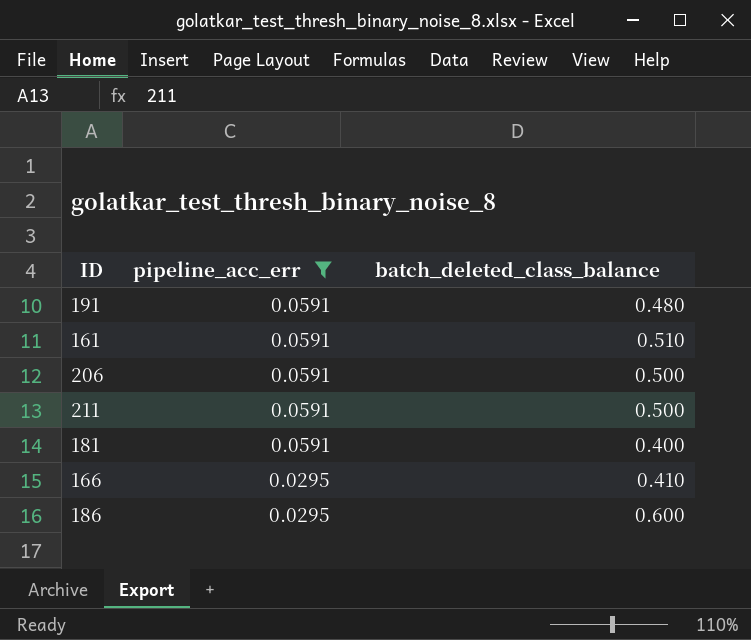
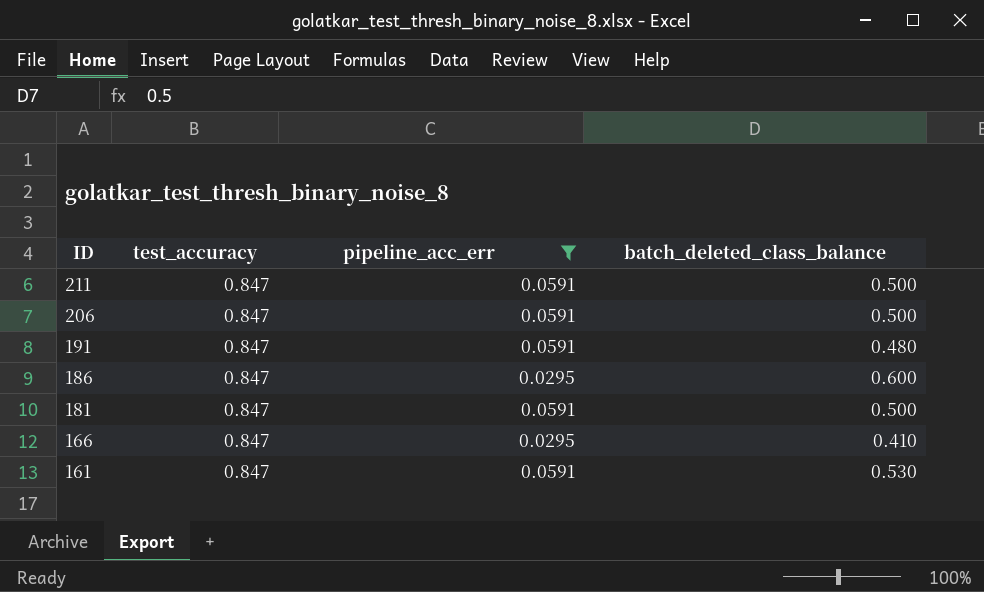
row order: pipeline_acc_err descending -> ID descending
column test_accuracy | position: none -> 2
181 | batch_deleted_class_balance: 0.400 -> 0.500
161 | batch_deleted_class_balance: 0.510 -> 0.530

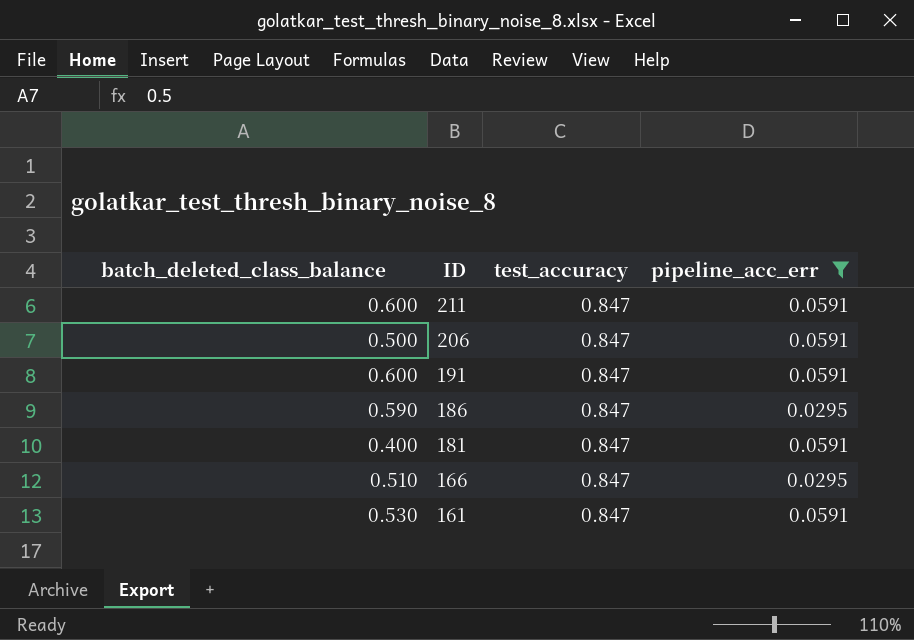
column batch_deleted_class_balance | position: 4 -> 1
211 | batch_deleted_class_balance: 0.500 -> 0.600
191 | batch_deleted_class_balance: 0.480 -> 0.600
186 | batch_deleted_class_balance: 0.600 -> 0.590
181 | batch_deleted_class_balance: 0.500 -> 0.400
166 | batch_deleted_class_balance: 0.410 -> 0.510

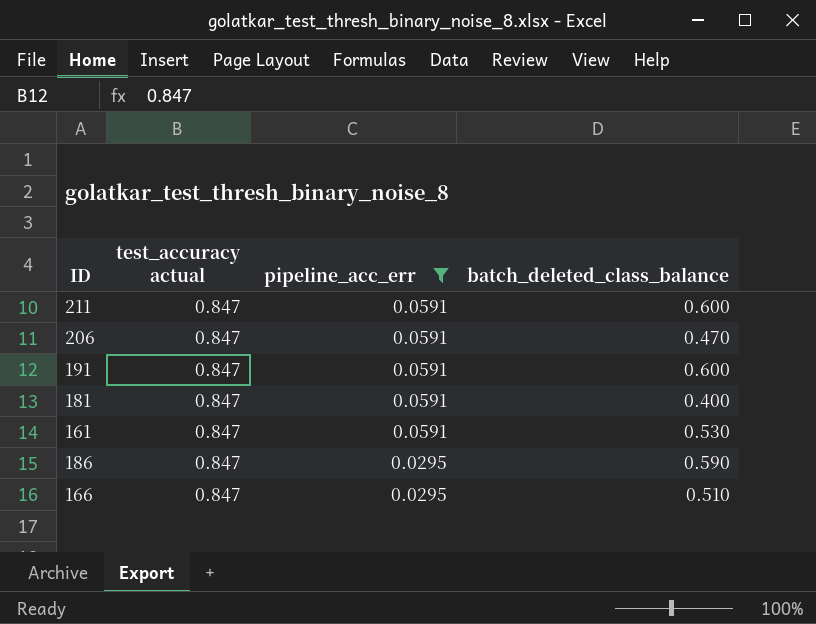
row order: ID descending -> pipeline_acc_err descending
column name: test_accuracy -> test_accuracy actual
column batch_deleted_class_balance | position: 1 -> 4
206 | batch_deleted_class_balance: 0.500 -> 0.470

